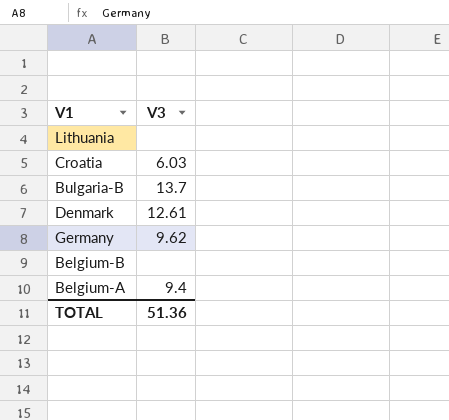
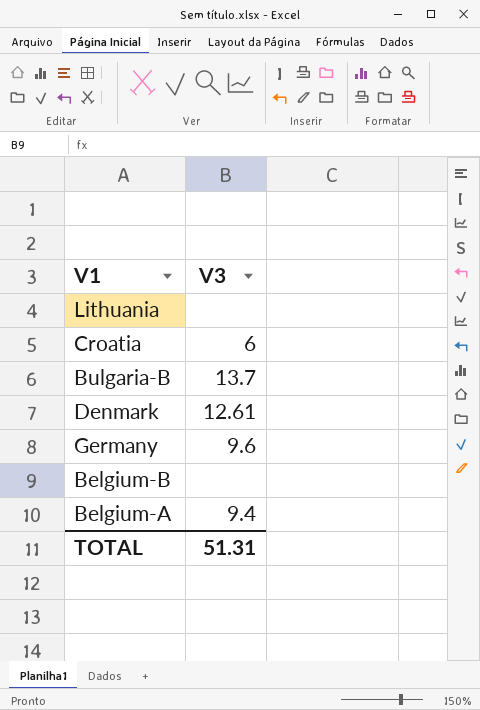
Croatia | V3: 6.03 -> 6
Germany | V3: 9.62 -> 9.6
TOTAL | V3: 51.36 -> 51.31

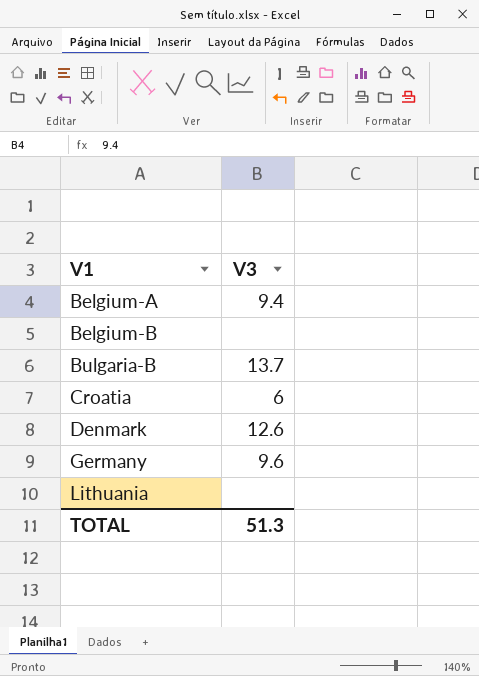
row order: none -> V1 ascending
Denmark | V3: 12.61 -> 12.6
TOTAL | V3: 51.31 -> 51.3

